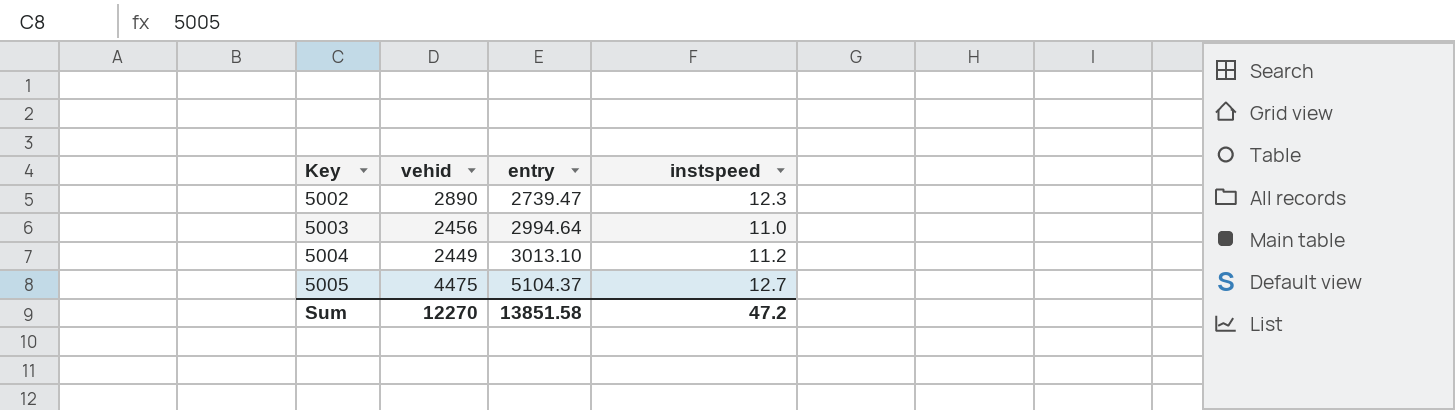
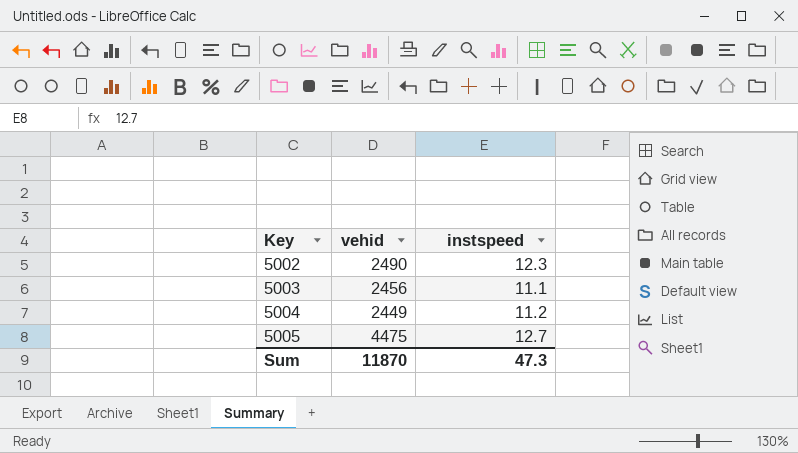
column entry | position: 3 -> none
5002 | vehid: 2890 -> 2490
5003 | instspeed: 11.0 -> 11.1
Sum | vehid: 12270 -> 11870
Sum | instspeed: 47.2 -> 47.3

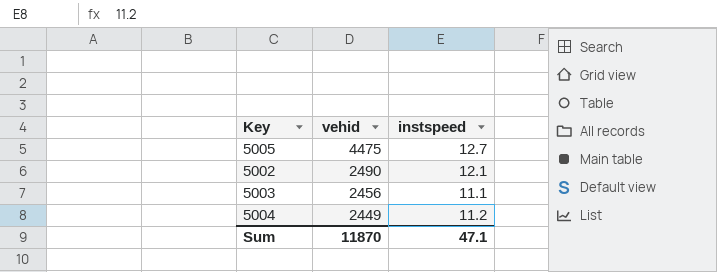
row order: Key ascending -> vehid descending
5002 | instspeed: 12.3 -> 12.1
Sum | instspeed: 47.3 -> 47.1

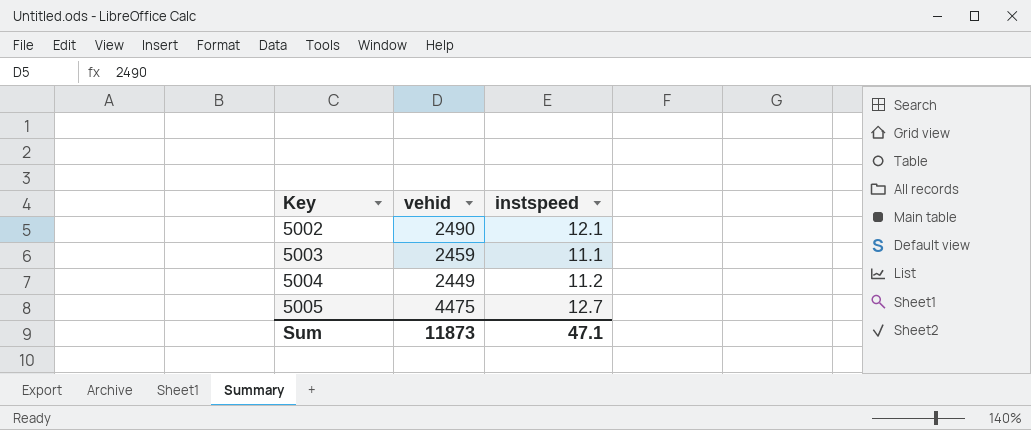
row order: vehid descending -> Key ascending
5003 | vehid: 2456 -> 2459
Sum | vehid: 11870 -> 11873

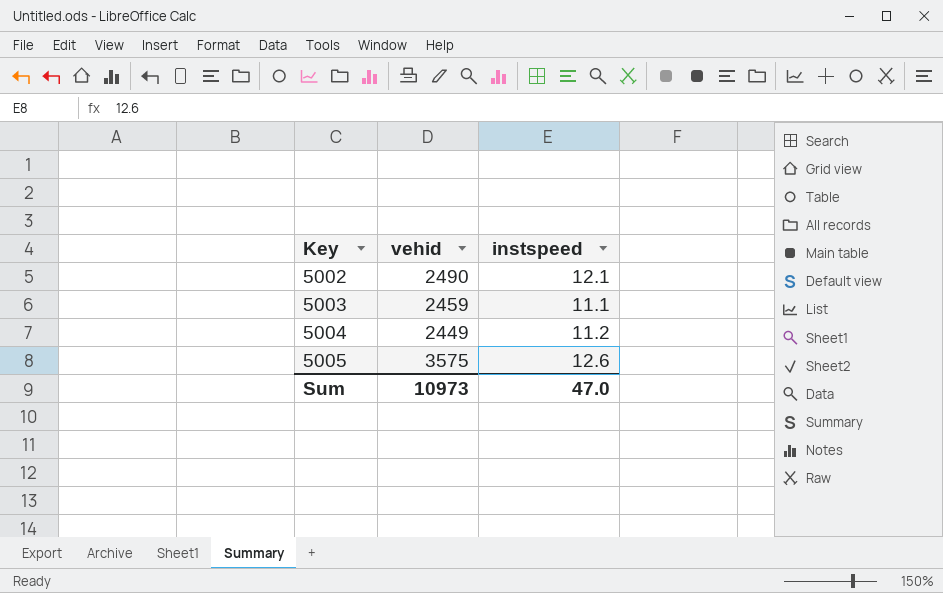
5005 | vehid: 4475 -> 3575
5005 | instspeed: 12.7 -> 12.6
Sum | vehid: 11873 -> 10973
Sum | instspeed: 47.1 -> 47.0

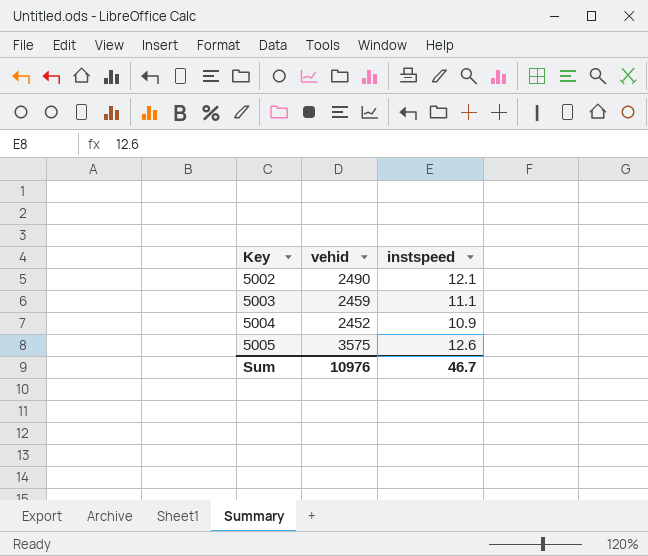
5004 | vehid: 2449 -> 2452
5004 | instspeed: 11.2 -> 10.9
Sum | vehid: 10973 -> 10976
Sum | instspeed: 47.0 -> 46.7

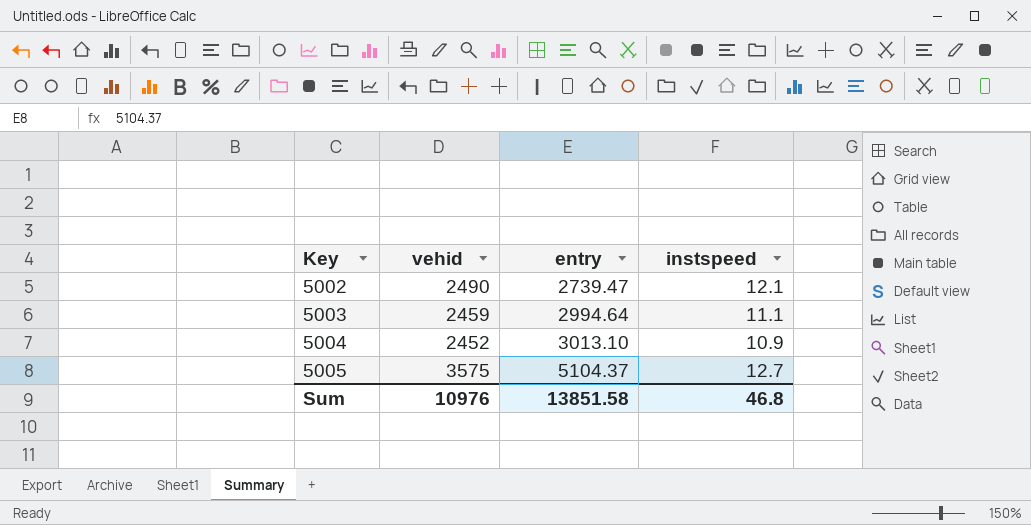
column entry | position: none -> 3
5005 | instspeed: 12.6 -> 12.7
Sum | instspeed: 46.7 -> 46.8

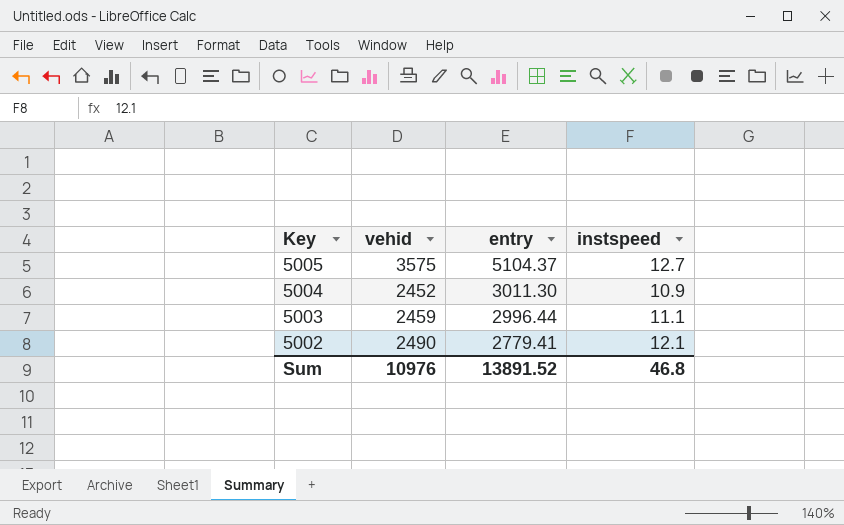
row order: Key ascending -> Key descending
5004 | entry: 3013.10 -> 3011.30
5003 | entry: 2994.64 -> 2996.44
5002 | entry: 2739.47 -> 2779.41
Sum | entry: 13851.58 -> 13891.52

